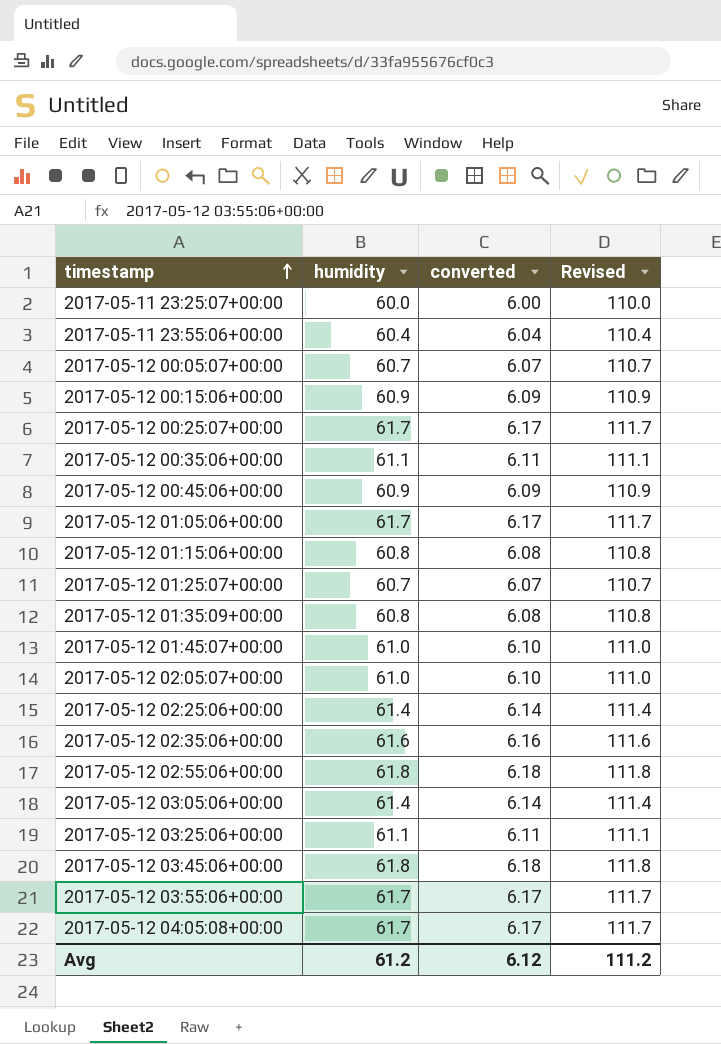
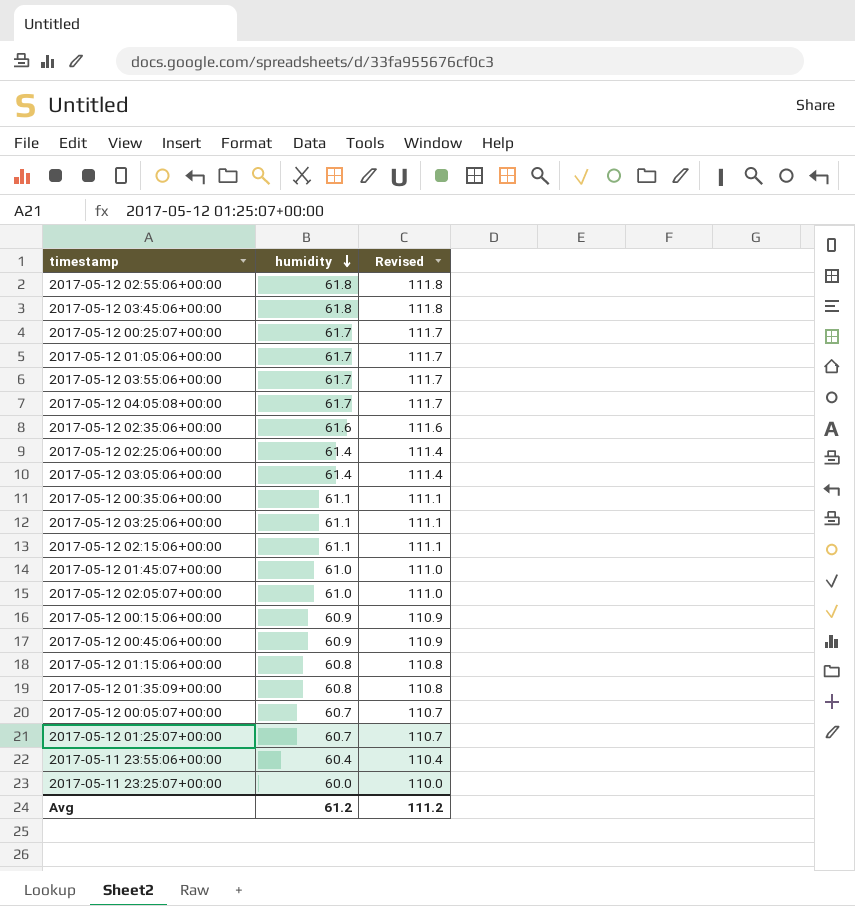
row order: timestamp ascending -> humidity descending
column converted | formula: [humidity] * 0.1 -> none
row 2017-05-12 02:15:06+00:00: none -> 61.1 | 111.1

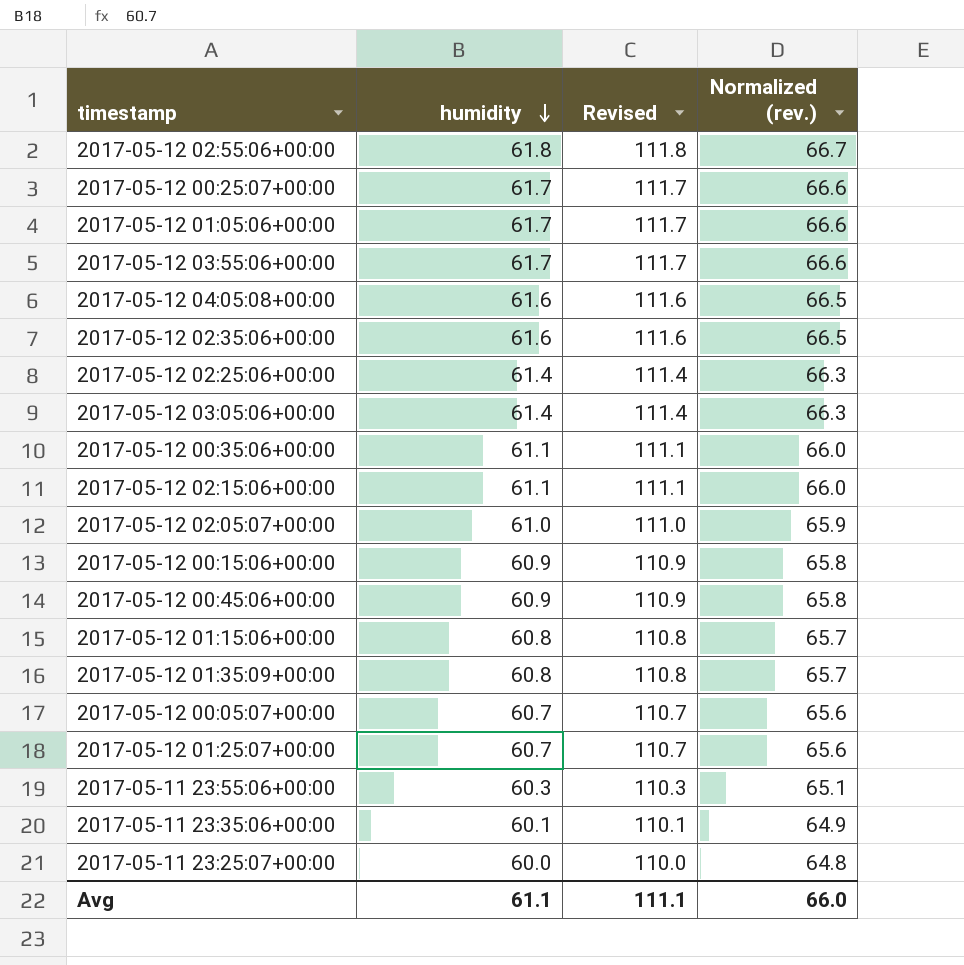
column Normalized (rev.) | formula: none -> [humidity] * 1.08
row 2017-05-12 03:45:06+00:00: 61.8 | 111.8 -> none
row 2017-05-12 03:25:06+00:00: 61.1 | 111.1 -> none
row 2017-05-12 01:45:07+00:00: 61.0 | 111.0 -> none
2017-05-12 04:05:08+00:00 | humidity: 61.7 -> 61.6
2017-05-12 04:05:08+00:00 | Revised: 111.7 -> 111.6
2017-05-11 23:55:06+00:00 | humidity: 60.4 -> 60.3
2017-05-11 23:55:06+00:00 | Revised: 110.4 -> 110.3
row 2017-05-11 23:35:06+00:00: none -> 60.1 | 110.1 | 64.9
Avg | humidity: 61.2 -> 61.1
Avg | Revised: 111.2 -> 111.1

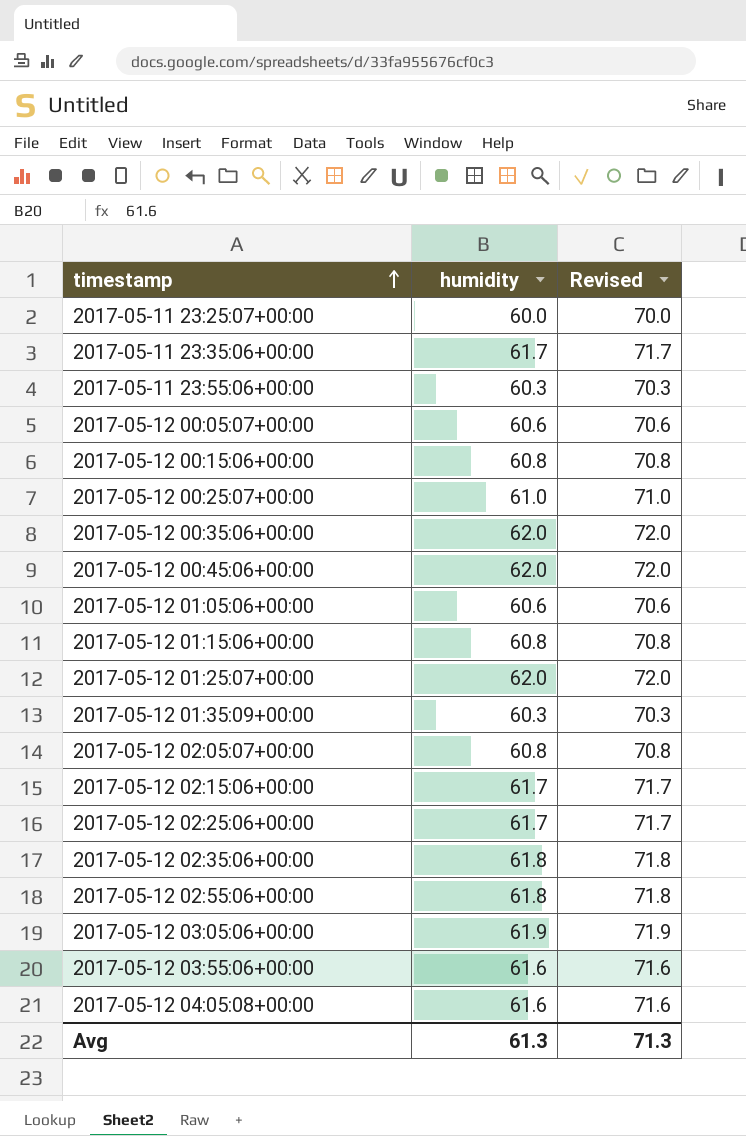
row order: humidity descending -> timestamp ascending
column Normalized (rev.) | formula: [humidity] * 1.08 -> none
column Revised | formula: [humidity] + 50 -> [humidity] + 10
2017-05-11 23:35:06+00:00 | humidity: 60.1 -> 61.7
2017-05-12 00:05:07+00:00 | humidity: 60.7 -> 60.6
2017-05-12 00:15:06+00:00 | humidity: 60.9 -> 60.8
2017-05-12 00:25:07+00:00 | humidity: 61.7 -> 61.0
2017-05-12 00:35:06+00:00 | humidity: 61.1 -> 62.0
2017-05-12 00:45:06+00:00 | humidity: 60.9 -> 62.0
2017-05-12 01:05:06+00:00 | humidity: 61.7 -> 60.6
2017-05-12 01:25:07+00:00 | humidity: 60.7 -> 62.0
2017-05-12 01:35:09+00:00 | humidity: 60.8 -> 60.3
2017-05-12 02:05:07+00:00 | humidity: 61.0 -> 60.8
2017-05-12 02:15:06+00:00 | humidity: 61.1 -> 61.7
2017-05-12 02:25:06+00:00 | humidity: 61.4 -> 61.7
2017-05-12 02:35:06+00:00 | humidity: 61.6 -> 61.8
2017-05-12 03:05:06+00:00 | humidity: 61.4 -> 61.9
2017-05-12 03:55:06+00:00 | humidity: 61.7 -> 61.6
Avg | humidity: 61.1 -> 61.3
Avg | Revised: 111.1 -> 71.3

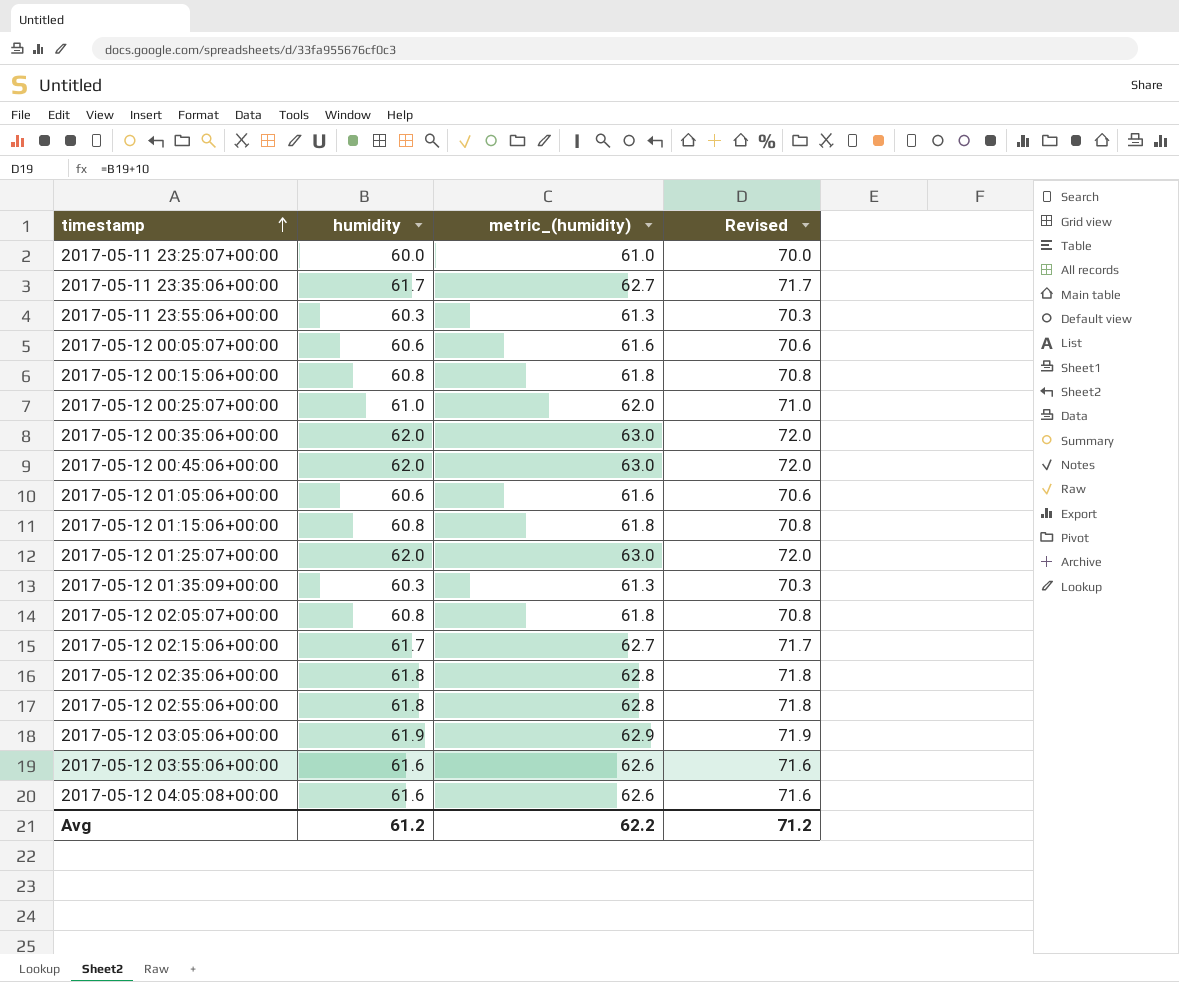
column metric_(humidity) | formula: none -> [humidity] + 1
row 2017-05-12 02:25:06+00:00: 61.7 | 71.7 -> none
Avg | humidity: 61.3 -> 61.2
Avg | Revised: 71.3 -> 71.2

